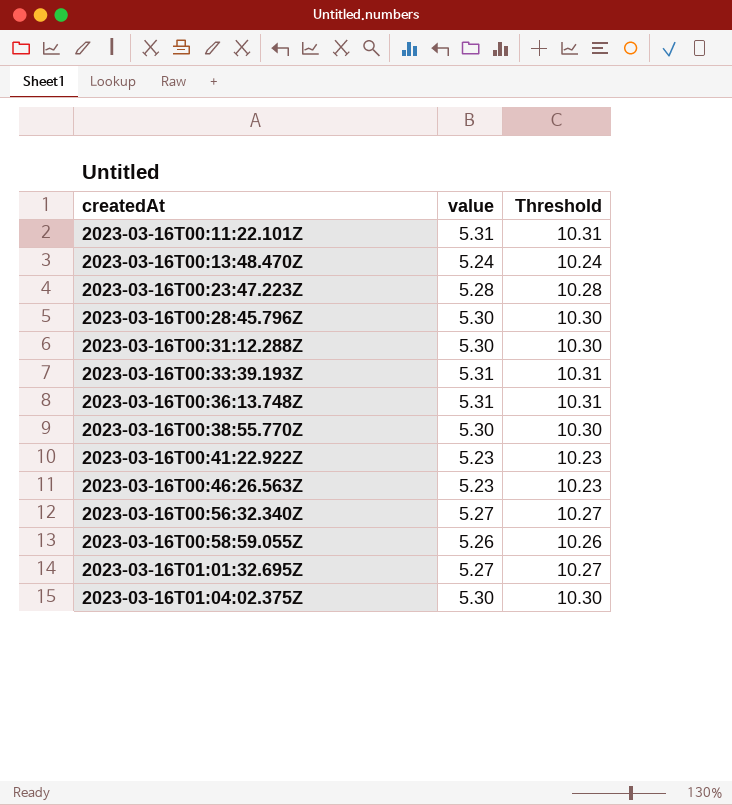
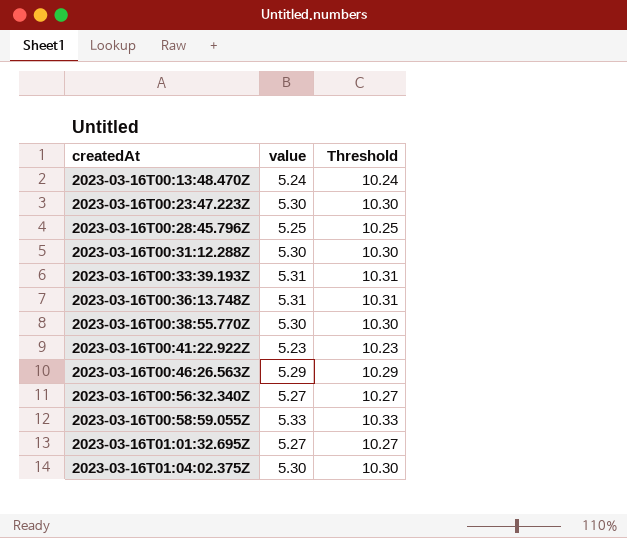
row 2023-03-16T00:11:22.101Z: 5.31 | 10.31 -> none
2023-03-16T00:23:47.223Z | value: 5.28 -> 5.30
2023-03-16T00:23:47.223Z | Threshold: 10.28 -> 10.30
2023-03-16T00:28:45.796Z | value: 5.30 -> 5.25
2023-03-16T00:28:45.796Z | Threshold: 10.30 -> 10.25
2023-03-16T00:46:26.563Z | value: 5.23 -> 5.29
2023-03-16T00:46:26.563Z | Threshold: 10.23 -> 10.29
2023-03-16T00:58:59.055Z | value: 5.26 -> 5.33
2023-03-16T00:58:59.055Z | Threshold: 10.26 -> 10.33

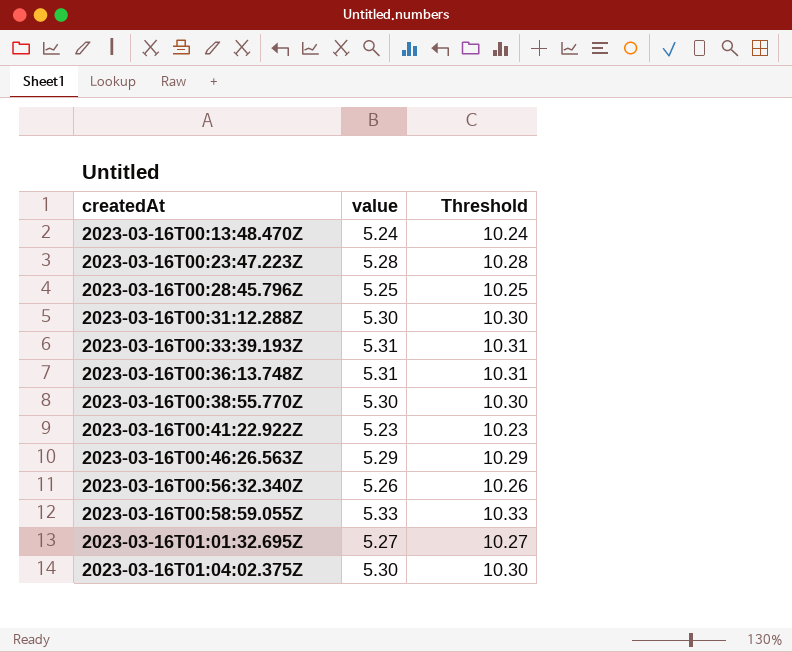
2023-03-16T00:23:47.223Z | value: 5.30 -> 5.28
2023-03-16T00:23:47.223Z | Threshold: 10.30 -> 10.28
2023-03-16T00:56:32.340Z | value: 5.27 -> 5.26
2023-03-16T00:56:32.340Z | Threshold: 10.27 -> 10.26

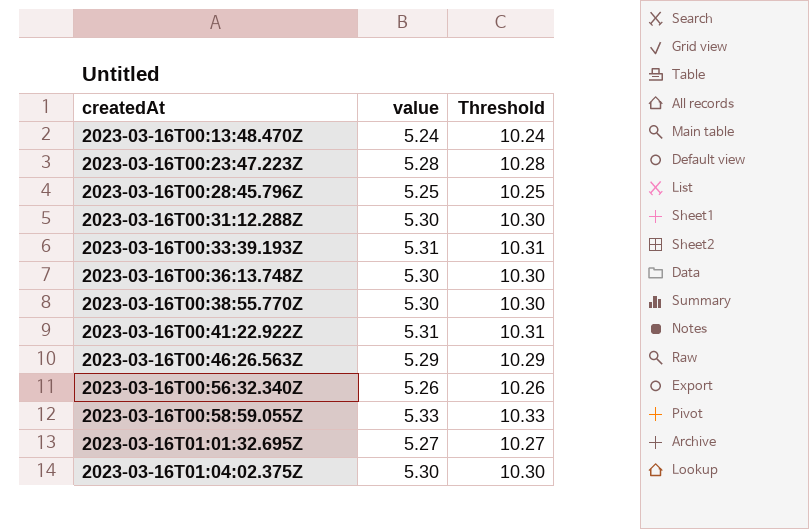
2023-03-16T00:36:13.748Z | value: 5.31 -> 5.30
2023-03-16T00:36:13.748Z | Threshold: 10.31 -> 10.30
2023-03-16T00:41:22.922Z | value: 5.23 -> 5.31
2023-03-16T00:41:22.922Z | Threshold: 10.23 -> 10.31

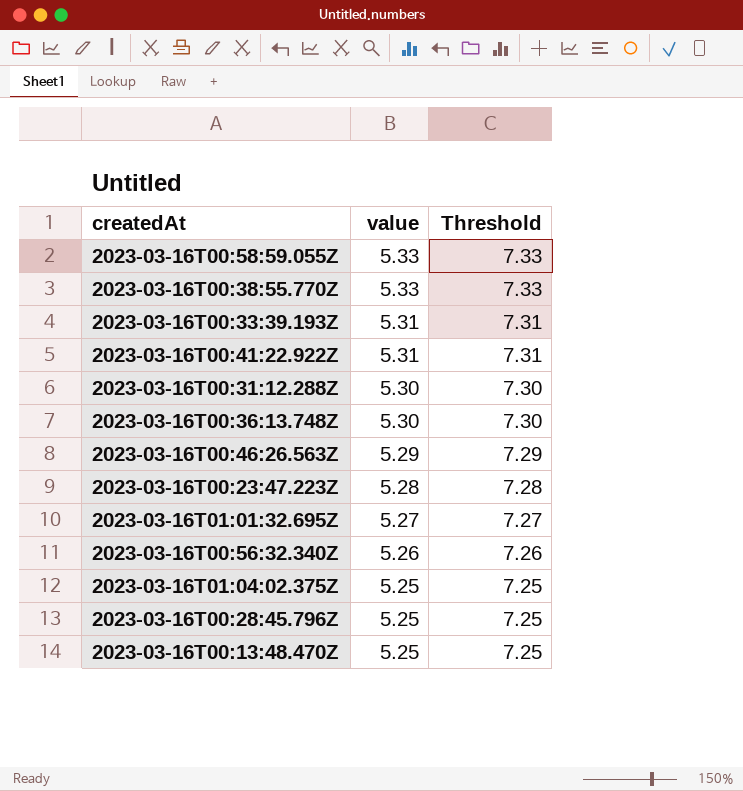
row order: createdAt ascending -> value descending
column Threshold | formula: [value] + 5 -> [value] + 2
2023-03-16T00:38:55.770Z | value: 5.30 -> 5.33
2023-03-16T01:04:02.375Z | value: 5.30 -> 5.25
2023-03-16T00:13:48.470Z | value: 5.24 -> 5.25

